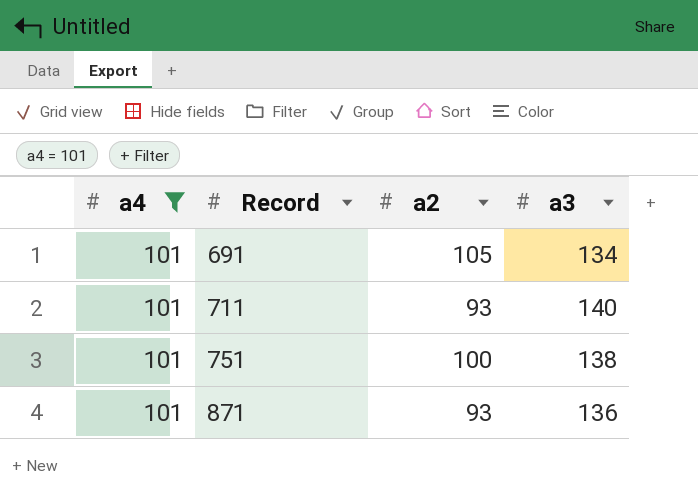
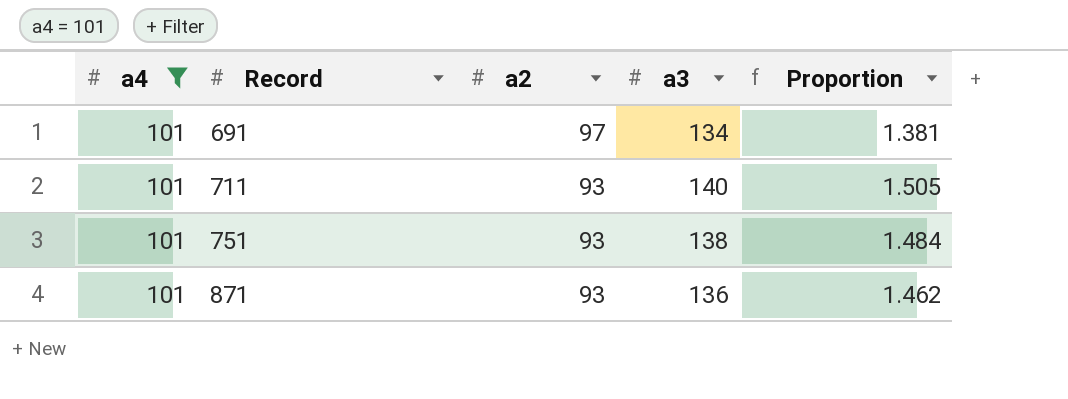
column Proportion | formula: none -> [a3] / [a2]
691 | a2: 105 -> 97
751 | a2: 100 -> 93

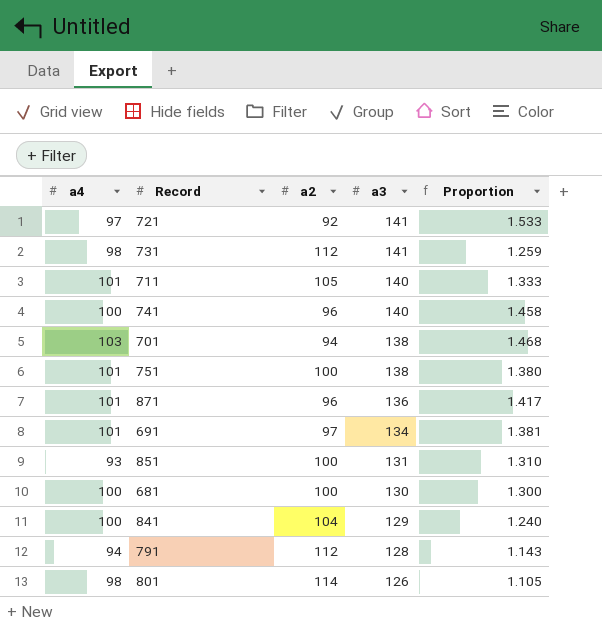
filter: a4 = 101 -> none
row order: Record ascending -> a3 descending
711 | a2: 93 -> 105
711 | Proportion: 1.505 -> 1.333
751 | a2: 93 -> 100
751 | Proportion: 1.484 -> 1.380
871 | a2: 93 -> 96
871 | Proportion: 1.462 -> 1.417

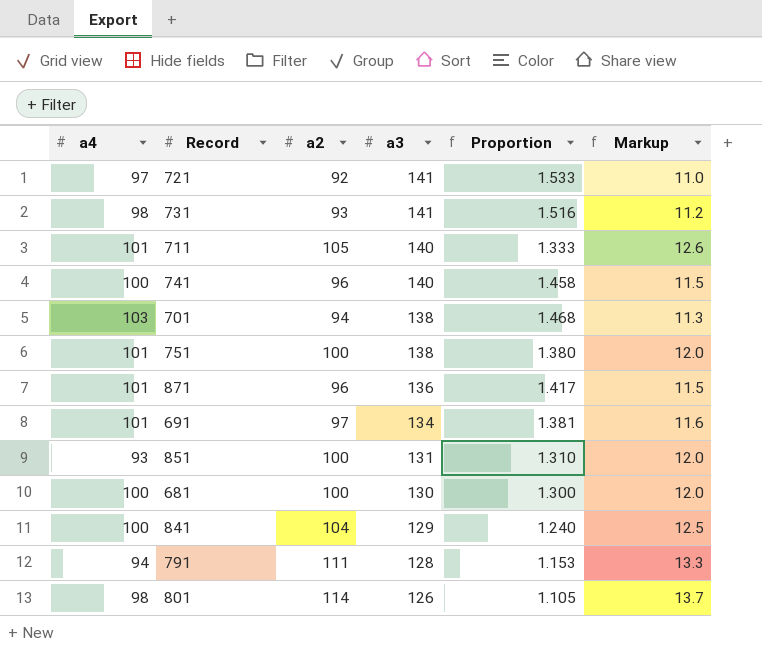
column Markup | formula: none -> [a2] * 0.12
731 | a2: 112 -> 93
731 | Proportion: 1.259 -> 1.516
791 | a2: 112 -> 111
791 | Proportion: 1.143 -> 1.153

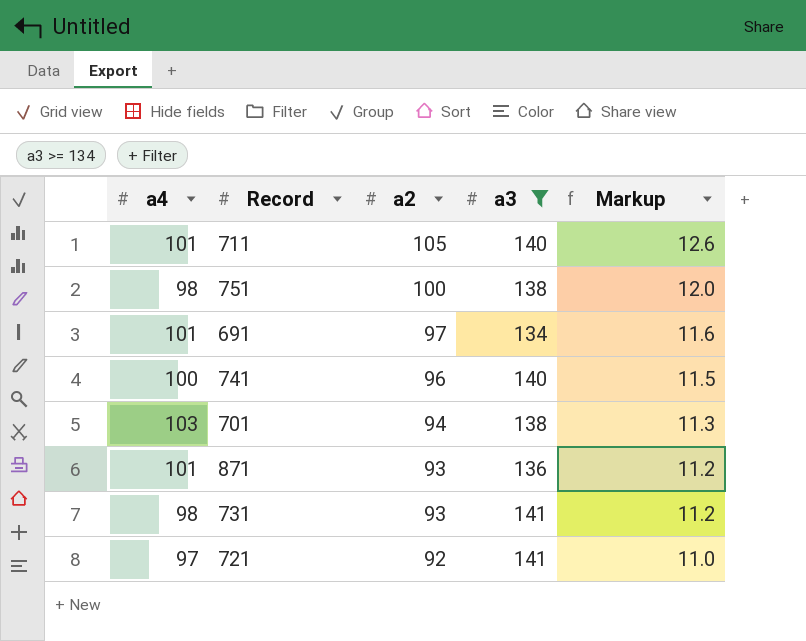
filter: none -> a3 >= 134
row order: a3 descending -> a2 descending
column Proportion | formula: [a3] / [a2] -> none
751 | a4: 101 -> 98
871 | a2: 96 -> 93
871 | Markup: 11.5 -> 11.2

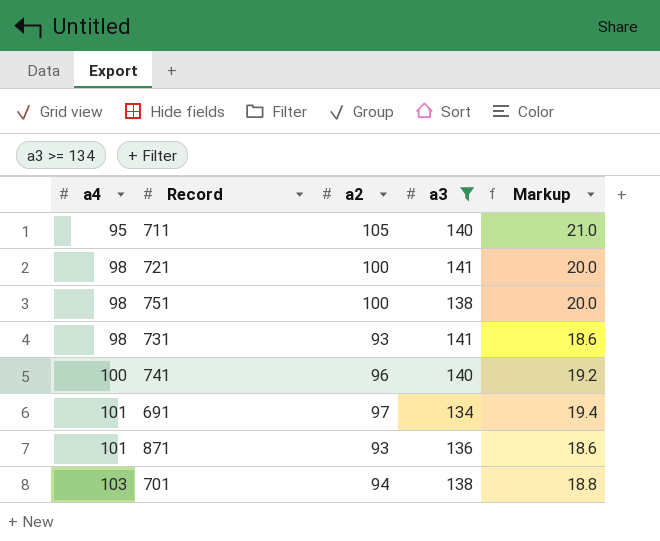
row order: a2 descending -> a4 ascending
column Markup | formula: [a2] * 0.12 -> [a2] * 0.2
711 | a4: 101 -> 95
721 | a4: 97 -> 98
721 | a2: 92 -> 100

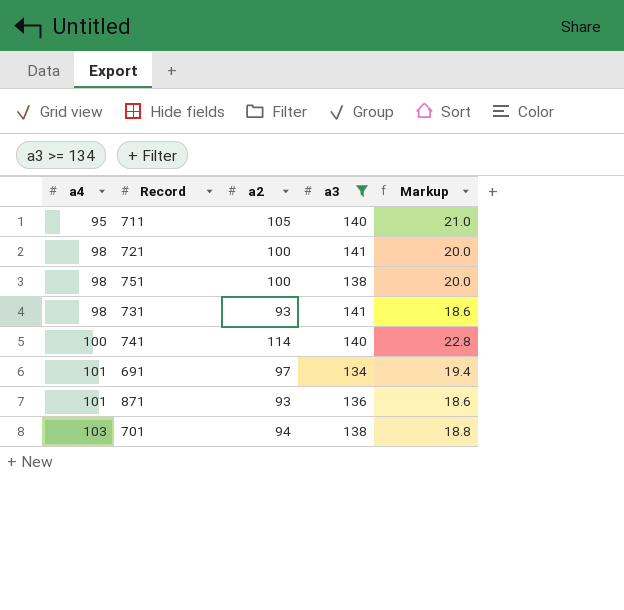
741 | a2: 96 -> 114
741 | Markup: 19.2 -> 22.8

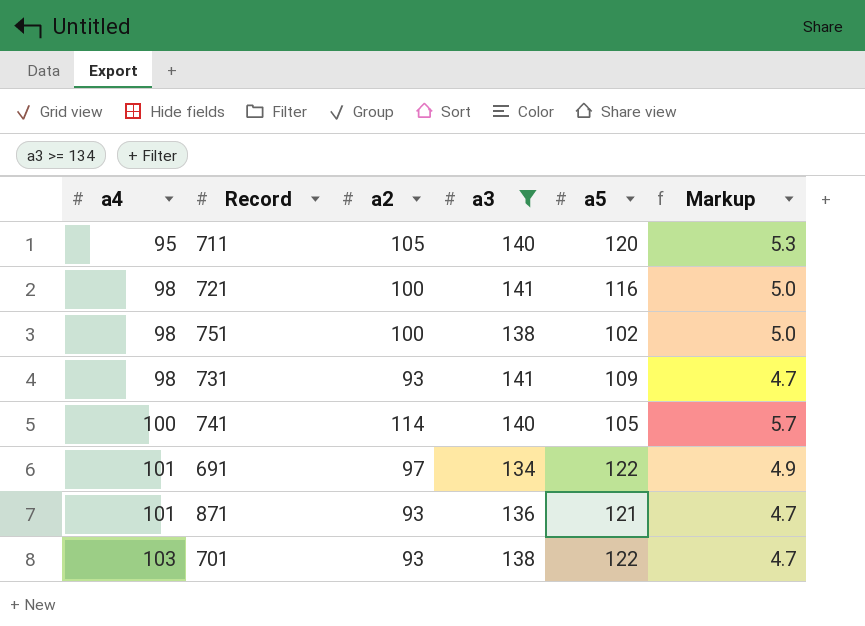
column a5 | position: none -> 5
column Markup | formula: [a2] * 0.2 -> [a2] * 0.05
701 | a2: 94 -> 93

